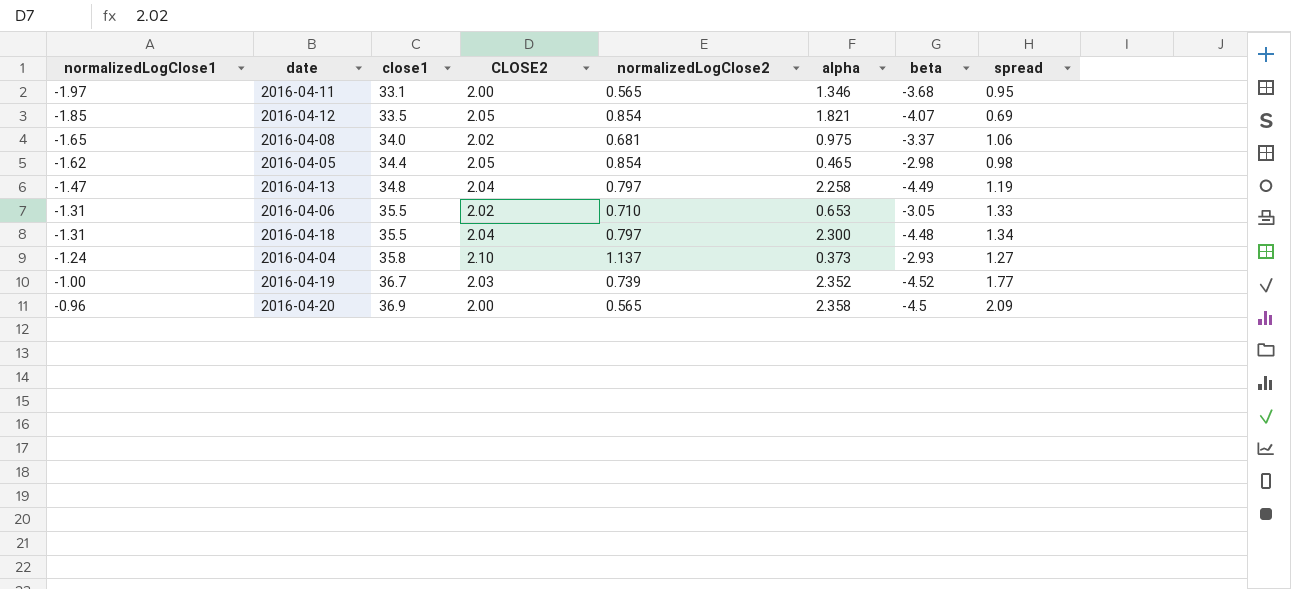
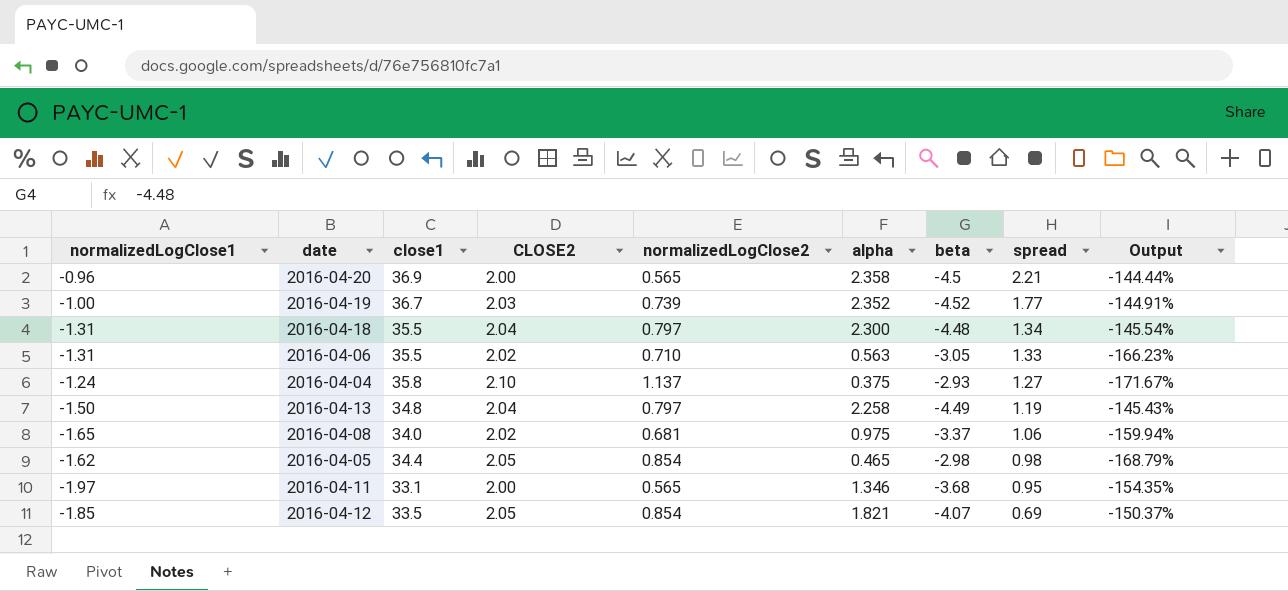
row order: normalizedLogClose1 ascending -> spread descending
column Output | formula: none -> ([CLOSE2] - [beta]) / [beta]
2016-04-20 | spread: 2.09 -> 2.21
2016-04-06 | alpha: 0.653 -> 0.563
2016-04-04 | alpha: 0.373 -> 0.375
2016-04-13 | normalizedLogClose1: -1.47 -> -1.50

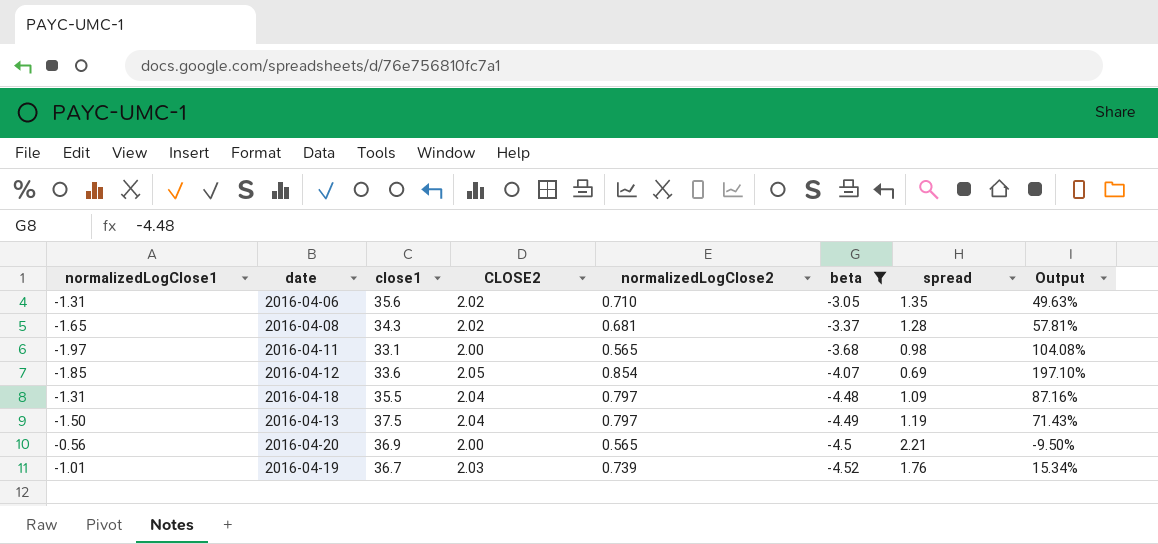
filter: none -> beta <= -3.05
row order: spread descending -> beta descending
column alpha | position: 6 -> none
column Output | formula: ([CLOSE2] - [beta]) / [beta] -> ([CLOSE2] - [spread]) / [spread]
2016-04-06 | close1: 35.5 -> 35.6
2016-04-06 | spread: 1.33 -> 1.35
2016-04-08 | close1: 34.0 -> 34.3
2016-04-08 | spread: 1.06 -> 1.28
2016-04-11 | spread: 0.95 -> 0.98
2016-04-12 | close1: 33.5 -> 33.6
2016-04-18 | spread: 1.34 -> 1.09
2016-04-13 | close1: 34.8 -> 37.5
2016-04-20 | normalizedLogClose1: -0.96 -> -0.56
2016-04-19 | normalizedLogClose1: -1.00 -> -1.01
2016-04-19 | spread: 1.77 -> 1.76

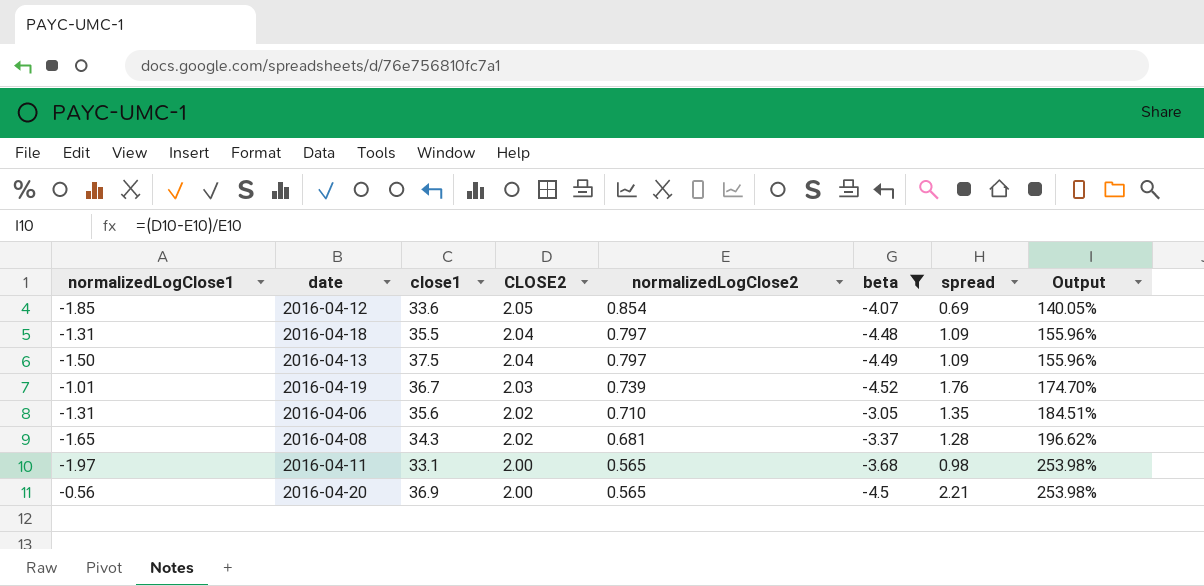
row order: beta descending -> CLOSE2 descending
column Output | formula: ([CLOSE2] - [spread]) / [spread] -> ([CLOSE2] - [normalizedLogClose2]) / [normalizedLogClose2]
2016-04-13 | spread: 1.19 -> 1.09

